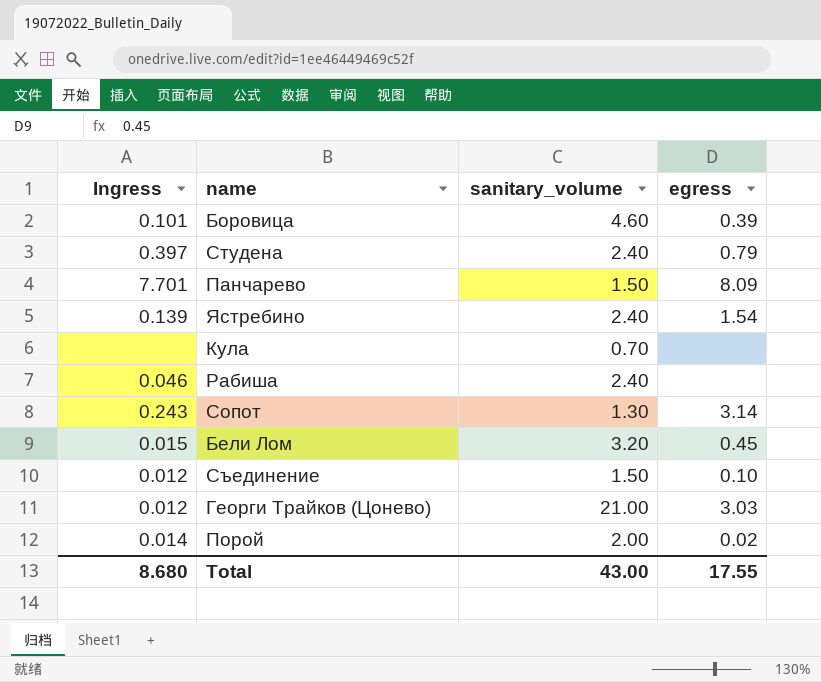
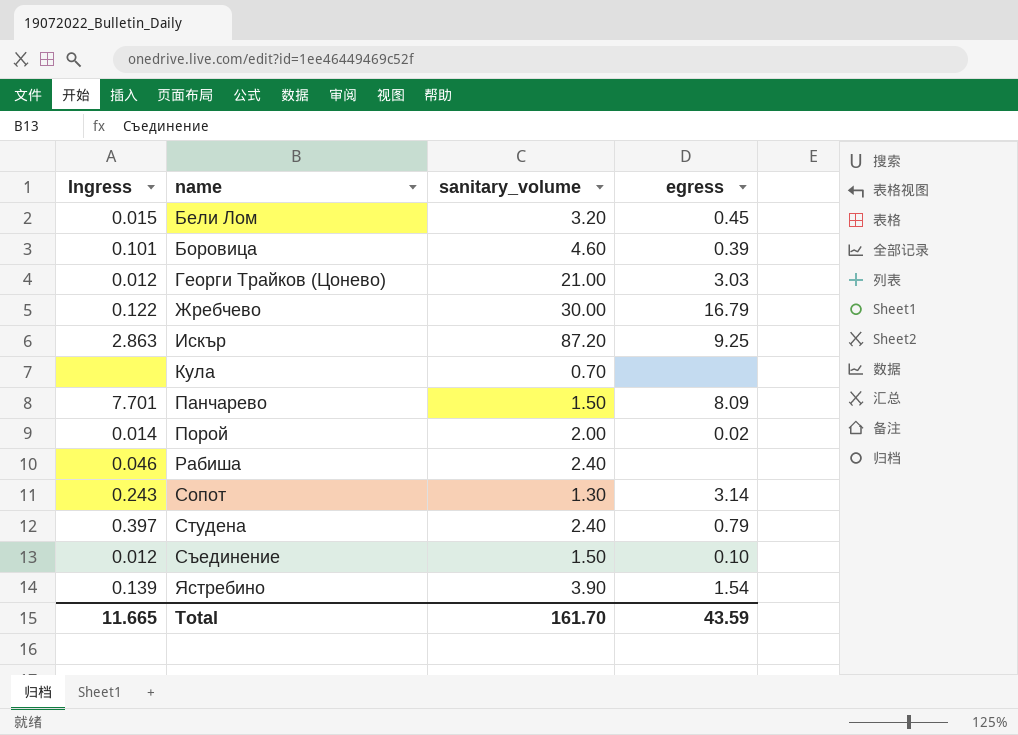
row order: none -> name ascending
row Жребчево: none -> 0.122 | 30.00 | 16.79
row Искър: none -> 2.863 | 87.20 | 9.25
Ястребино | sanitary_volume: 2.40 -> 3.90
Total | Ingress: 8.680 -> 11.665
Total | sanitary_volume: 43.00 -> 161.70
Total | egress: 17.55 -> 43.59

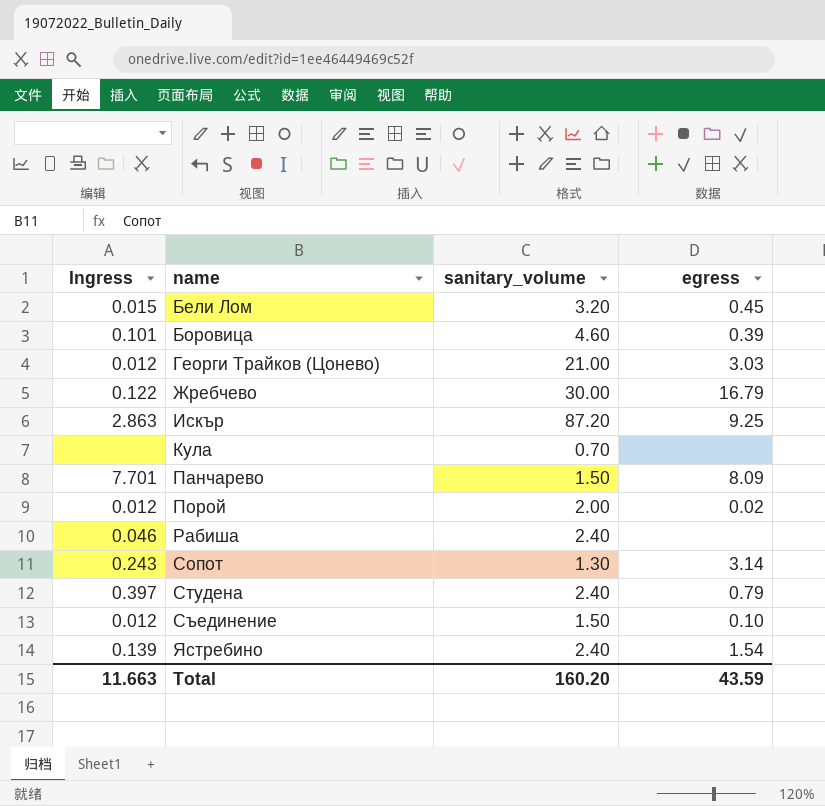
Порой | Ingress: 0.014 -> 0.012
Ястребино | sanitary_volume: 3.90 -> 2.40
Total | Ingress: 11.665 -> 11.663
Total | sanitary_volume: 161.70 -> 160.20

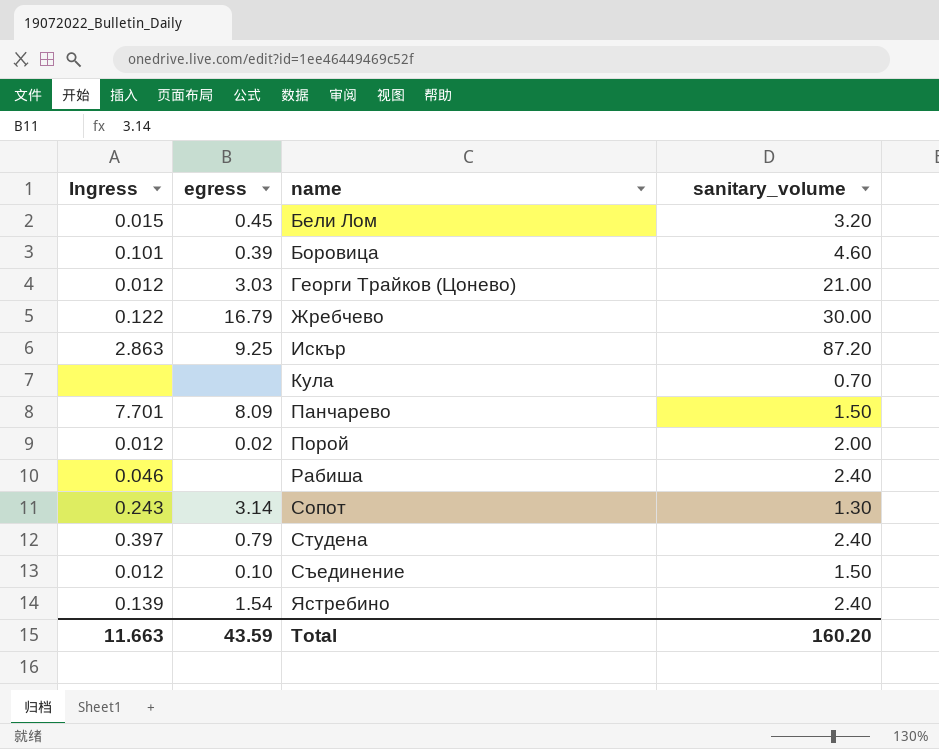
column egress | position: 4 -> 2

